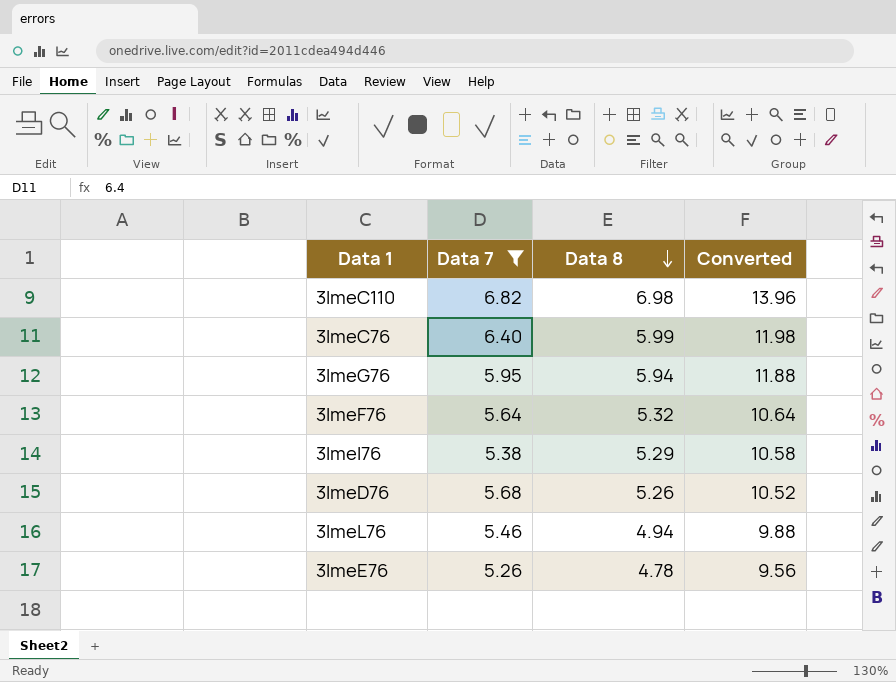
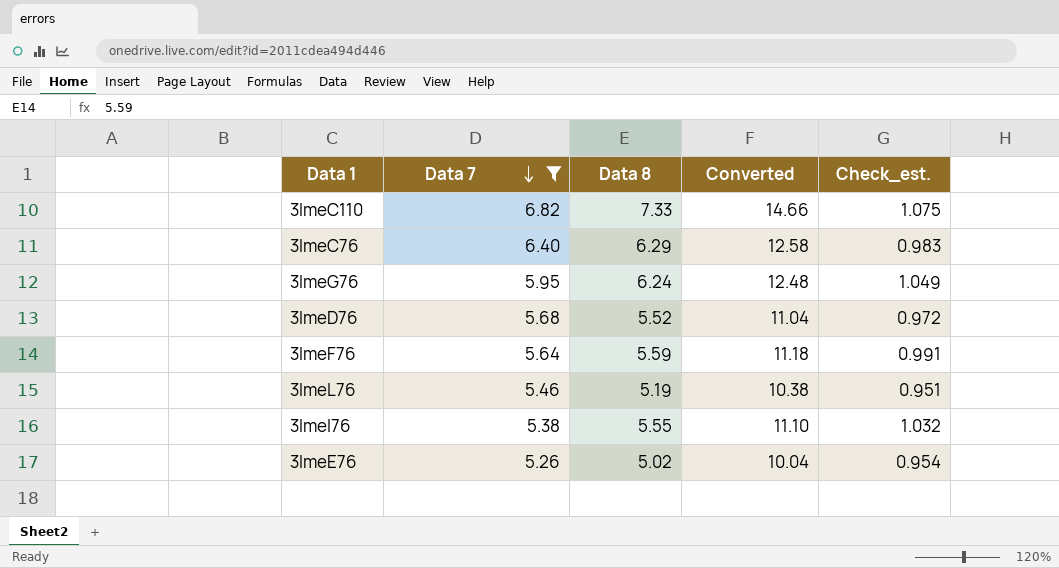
row order: Data 8 descending -> Data 7 descending
column Check_est. | formula: none -> [Data 8] / [Data 7]
3lmeC110 | Data 8: 6.98 -> 7.33
3lmeC110 | Converted: 13.96 -> 14.66
3lmeC76 | Data 8: 5.99 -> 6.29
3lmeC76 | Converted: 11.98 -> 12.58
3lmeG76 | Data 8: 5.94 -> 6.24
3lmeG76 | Converted: 11.88 -> 12.48
3lmeD76 | Data 8: 5.26 -> 5.52
3lmeD76 | Converted: 10.52 -> 11.04
3lmeF76 | Data 8: 5.32 -> 5.59
3lmeF76 | Converted: 10.64 -> 11.18
3lmeL76 | Data 8: 4.94 -> 5.19
3lmeL76 | Converted: 9.88 -> 10.38
3lmeI76 | Data 8: 5.29 -> 5.55
3lmeI76 | Converted: 10.58 -> 11.10
3lmeE76 | Data 8: 4.78 -> 5.02
3lmeE76 | Converted: 9.56 -> 10.04

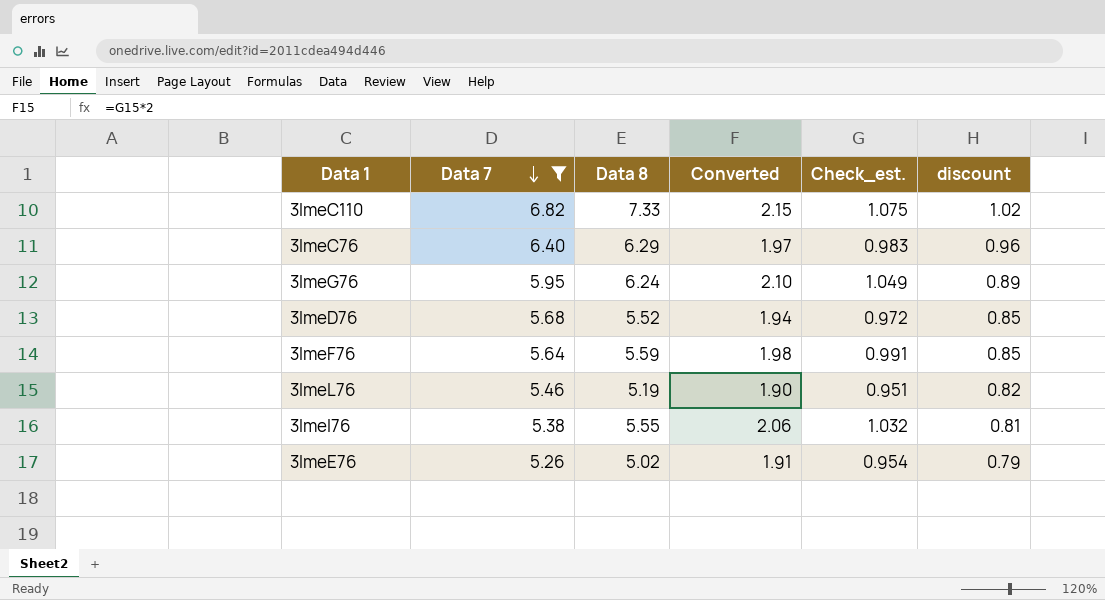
column Converted | formula: [Data 8] * 2 -> [Check_est.] * 2
column discount | formula: none -> [Data 7] * 0.15

